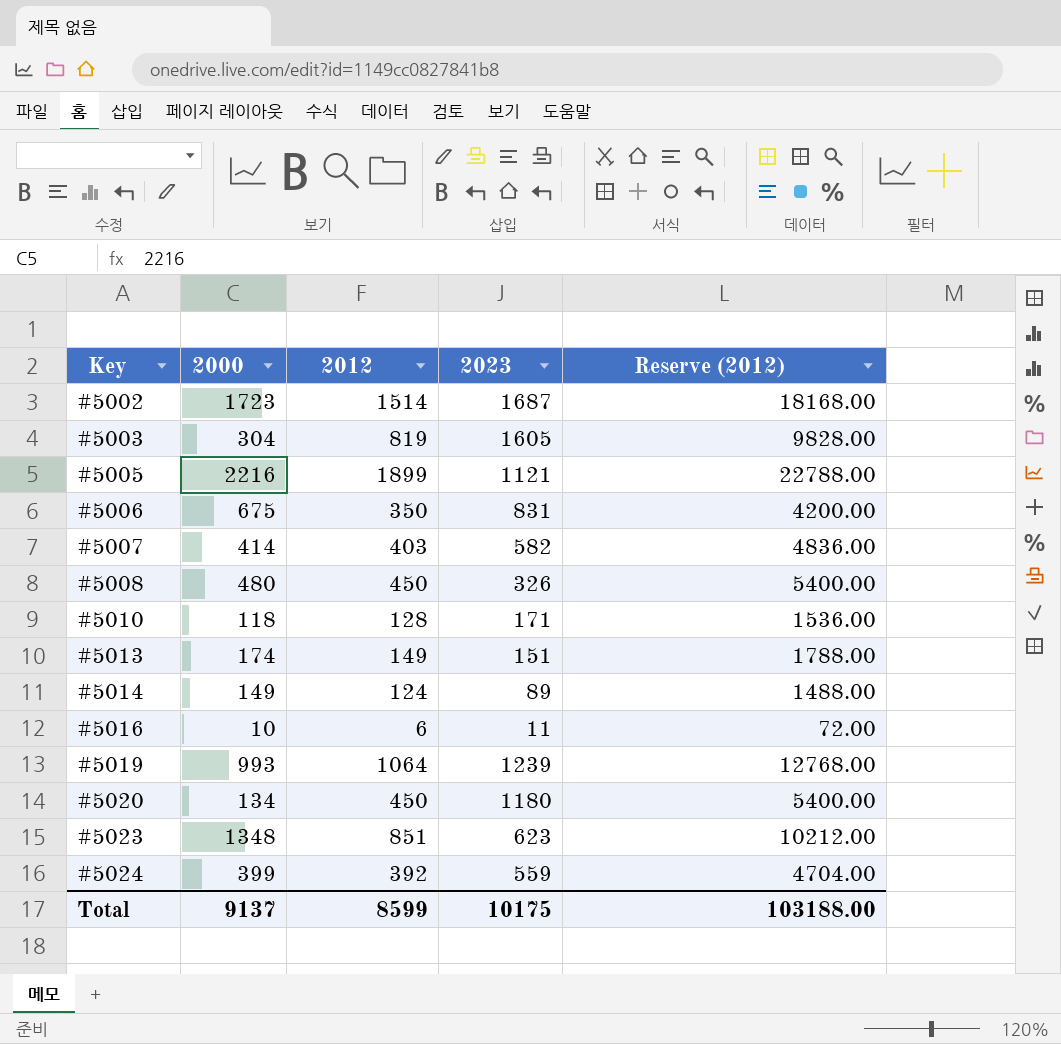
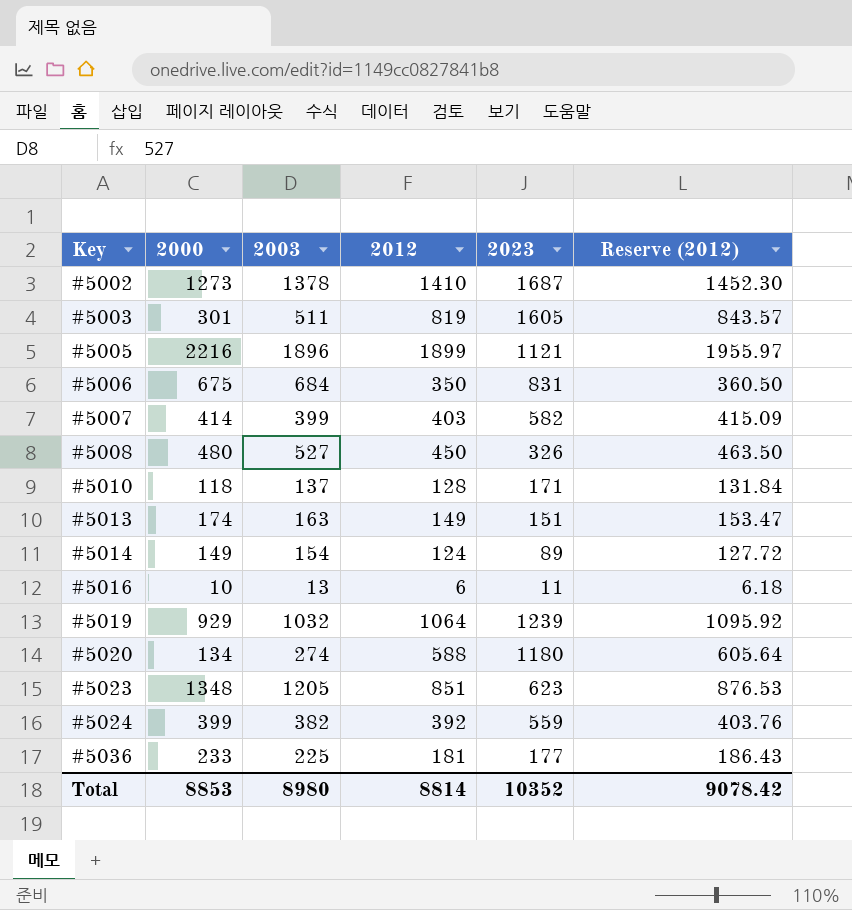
column 2003 | position: none -> 3
column Reserve (2012) | formula: [2012] * 12 -> [2012] * 1.03
#5002 | 2000: 1723 -> 1273
#5002 | 2012: 1514 -> 1410
#5003 | 2000: 304 -> 301
#5019 | 2000: 993 -> 929
#5020 | 2012: 450 -> 588
row #5036: none -> 233 | 225 | 181 | 177 | 186.43
Total | 2000: 9137 -> 8853
Total | 2012: 8599 -> 8814
Total | 2023: 10175 -> 10352
Total | Reserve (2012): 103188.00 -> 9078.42

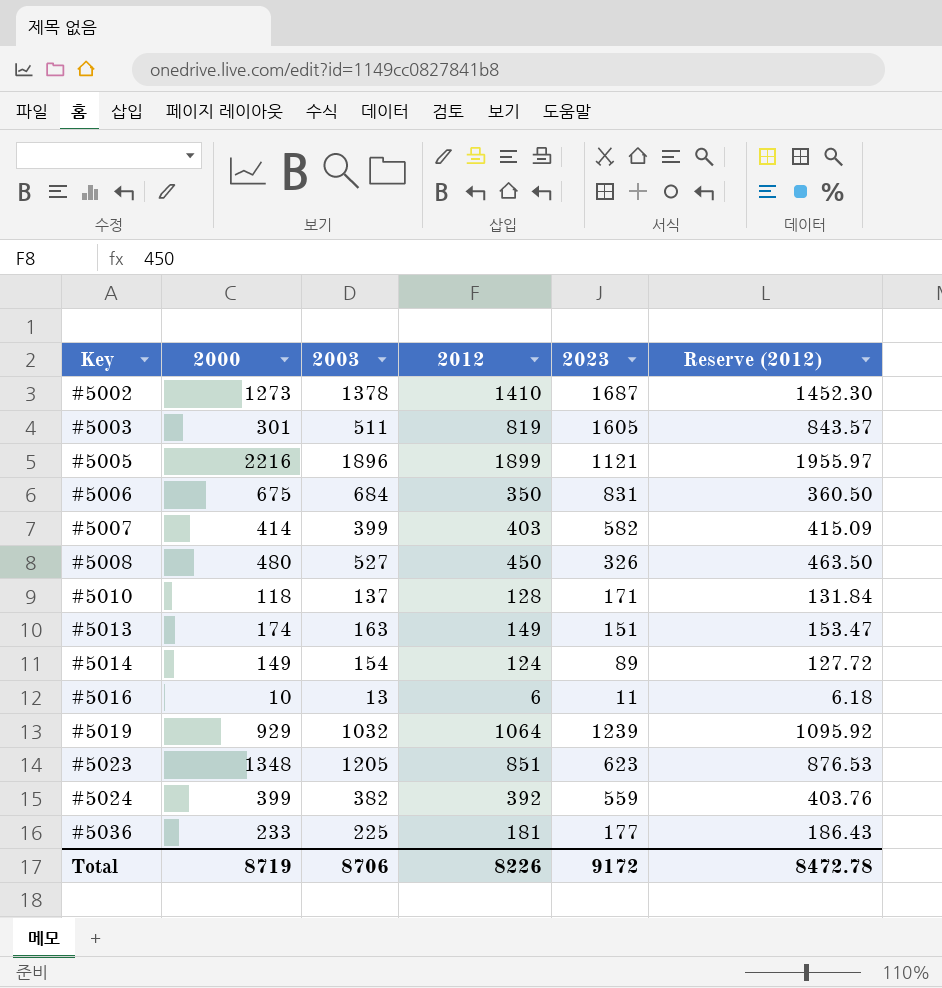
row #5020: 134 | 274 | 588 | 1180 | 605.64 -> none
Total | 2000: 8853 -> 8719
Total | 2003: 8980 -> 8706
Total | 2012: 8814 -> 8226
Total | 2023: 10352 -> 9172
Total | Reserve (2012): 9078.42 -> 8472.78

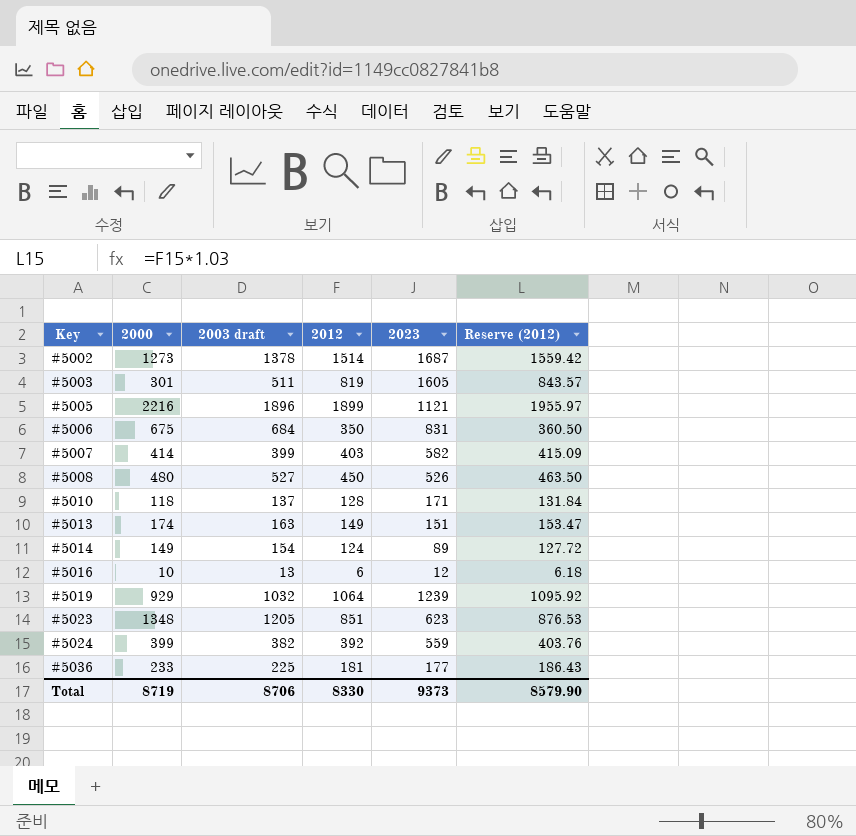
column name: 2003 -> 2003 draft
#5002 | 2012: 1410 -> 1514
#5002 | Reserve (2012): 1452.30 -> 1559.42
#5008 | 2023: 326 -> 526
#5016 | 2023: 11 -> 12
Total | 2012: 8226 -> 8330
Total | 2023: 9172 -> 9373
Total | Reserve (2012): 8472.78 -> 8579.90

